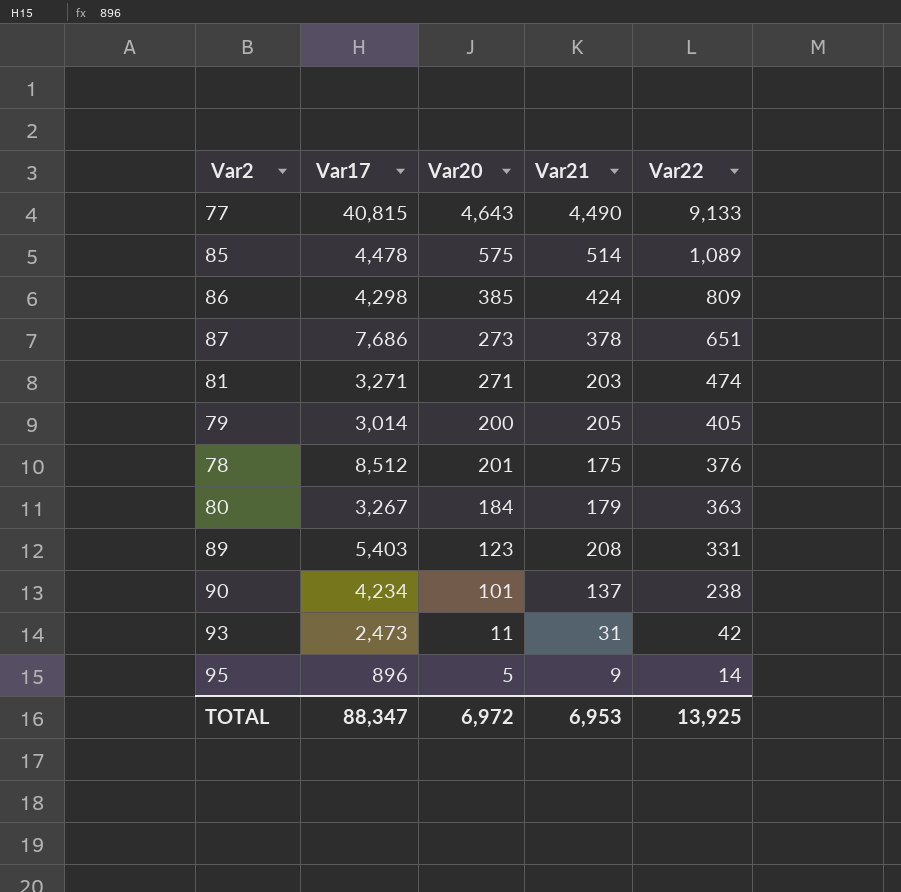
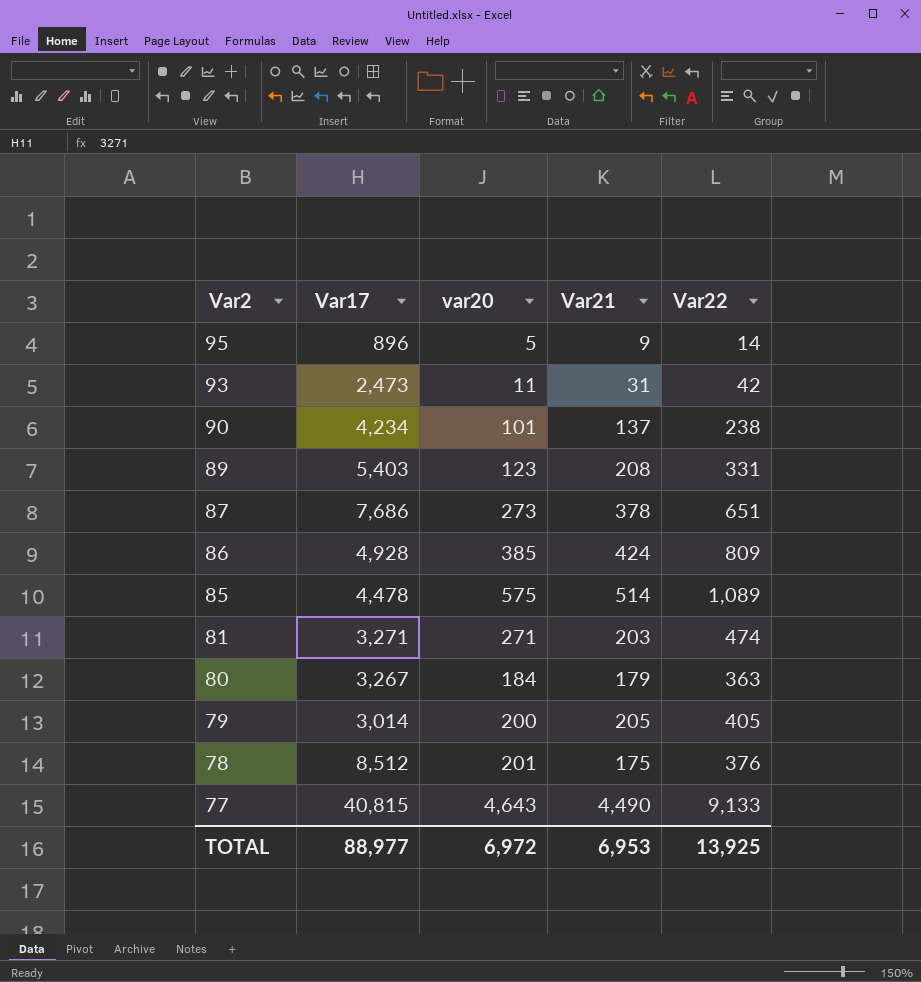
row order: Var22 descending -> Var2 descending
column name: Var20 -> var20
86 | Var17: 4,298 -> 4,928
TOTAL | Var17: 88,347 -> 88,977

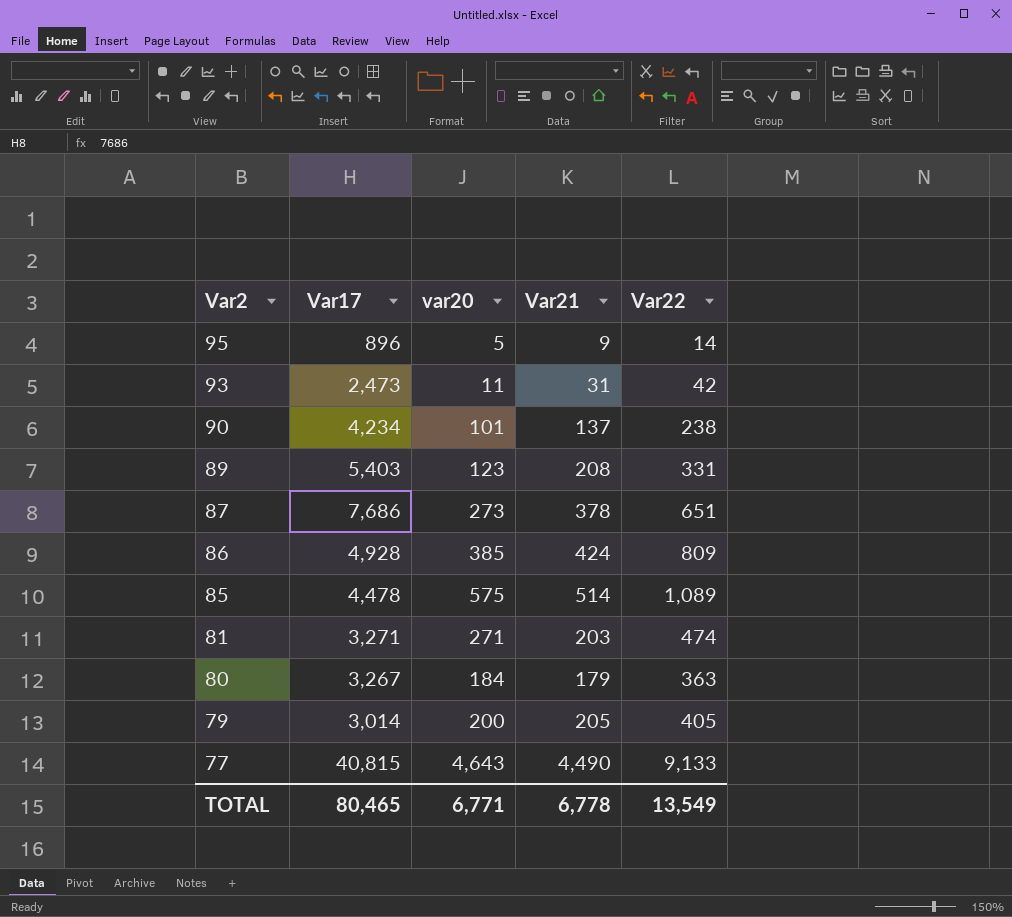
row 78: 8,512 | 201 | 175 | 376 -> none
TOTAL | Var17: 88,977 -> 80,465
TOTAL | var20: 6,972 -> 6,771
TOTAL | Var21: 6,953 -> 6,778
TOTAL | Var22: 13,925 -> 13,549

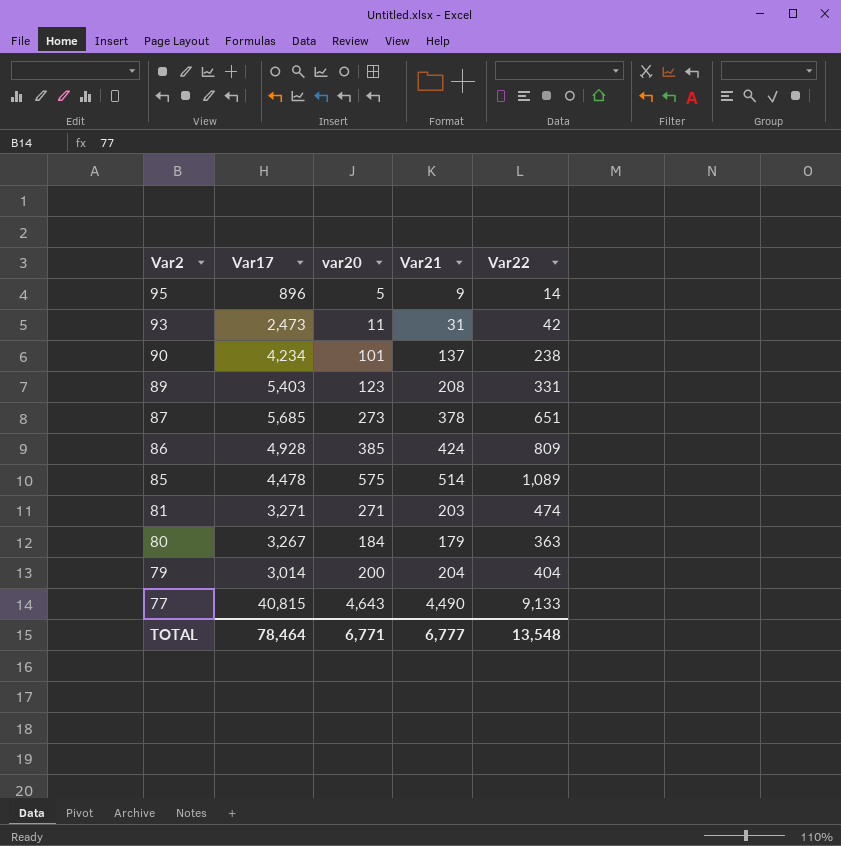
87 | Var17: 7,686 -> 5,685
79 | Var21: 205 -> 204
79 | Var22: 405 -> 404
TOTAL | Var17: 80,465 -> 78,464
TOTAL | Var21: 6,778 -> 6,777
TOTAL | Var22: 13,549 -> 13,548

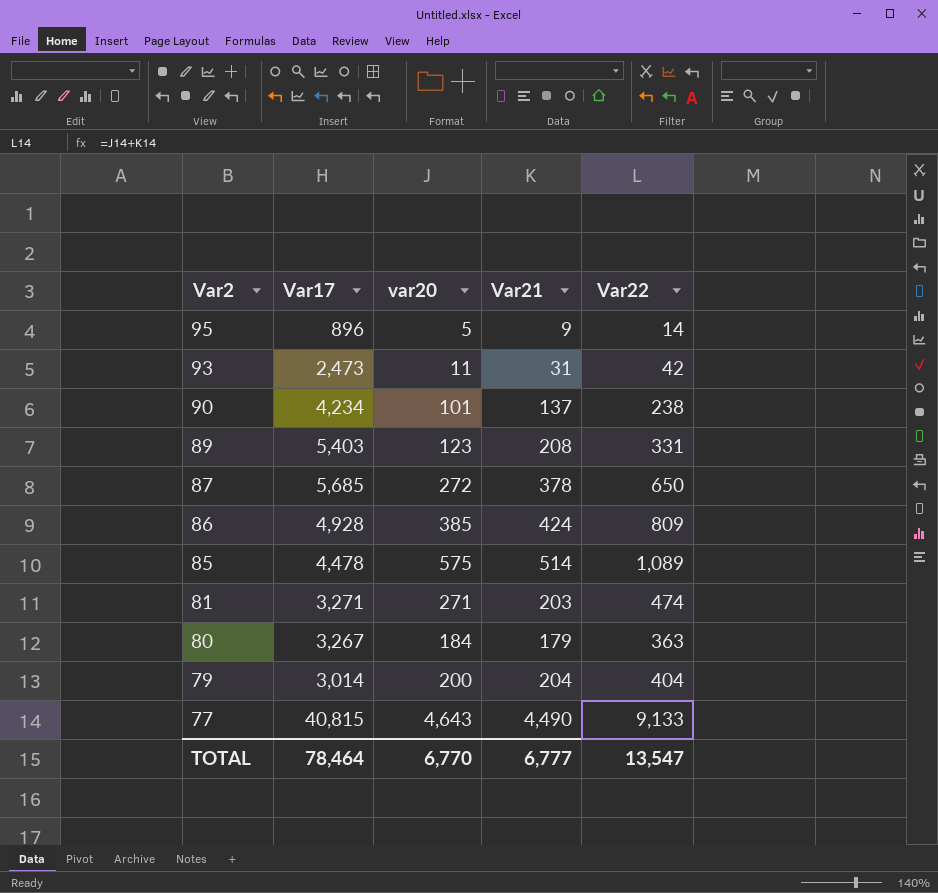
87 | var20: 273 -> 272
87 | Var22: 651 -> 650
TOTAL | var20: 6,771 -> 6,770
TOTAL | Var22: 13,548 -> 13,547

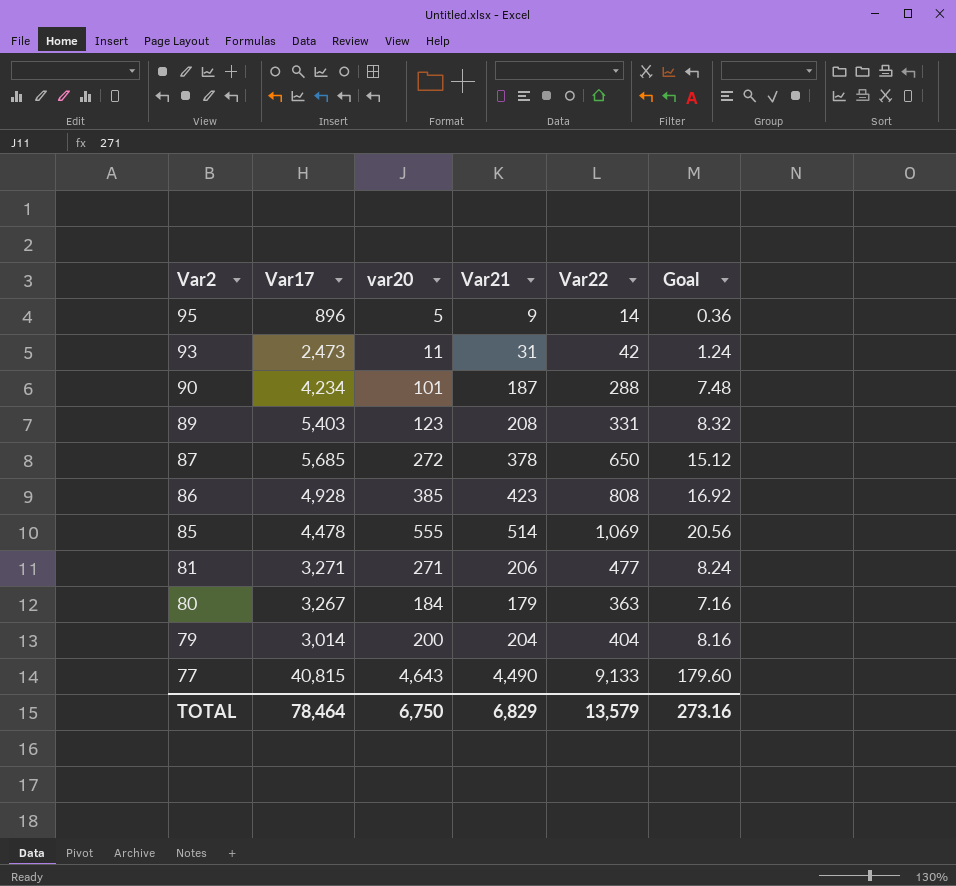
column Goal | formula: none -> [Var21] * 0.04
90 | Var21: 137 -> 187
90 | Var22: 238 -> 288
86 | Var21: 424 -> 423
86 | Var22: 809 -> 808
85 | var20: 575 -> 555
85 | Var22: 1,089 -> 1,069
81 | Var21: 203 -> 206
81 | Var22: 474 -> 477
TOTAL | var20: 6,770 -> 6,750
TOTAL | Var21: 6,777 -> 6,829
TOTAL | Var22: 13,547 -> 13,579

